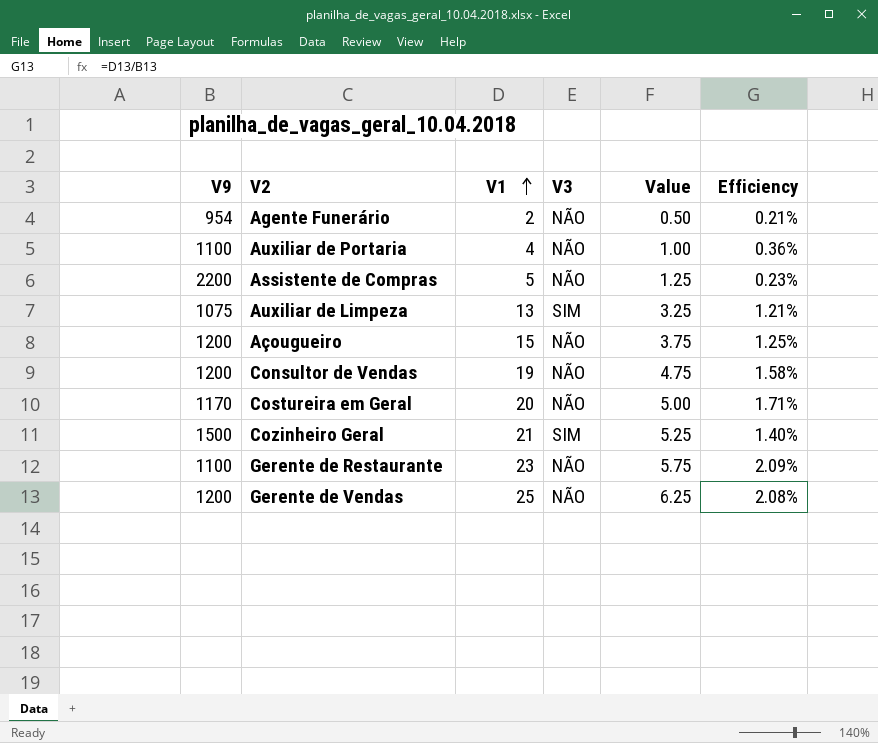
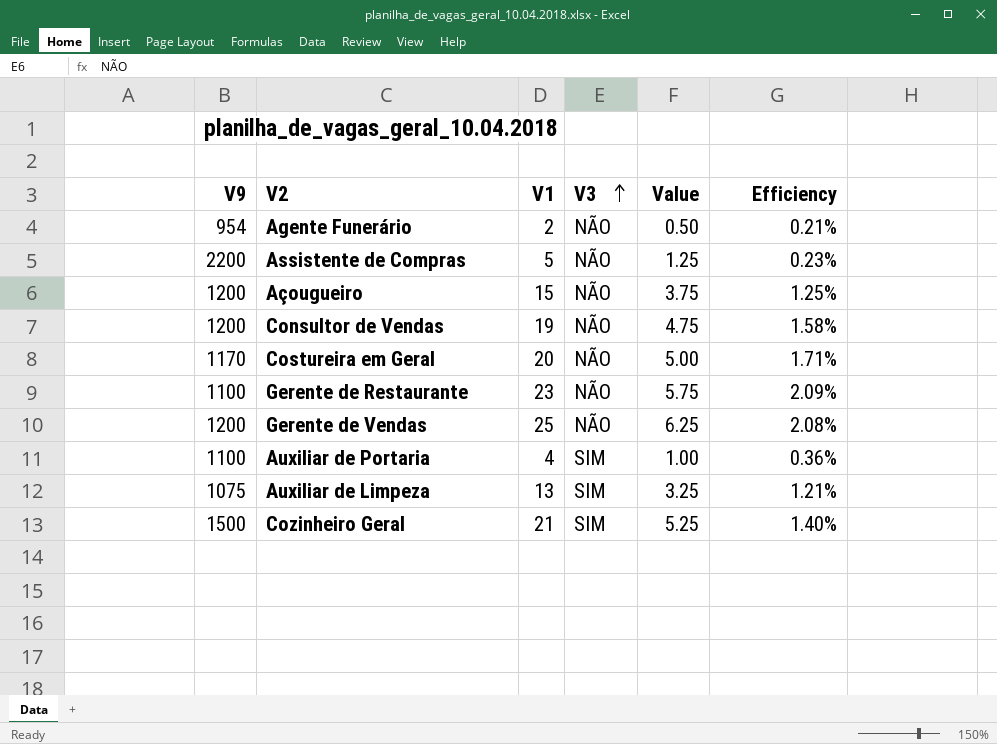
row order: V1 ascending -> V3 ascending
Auxiliar de Portaria | V3: NÃO -> SIM

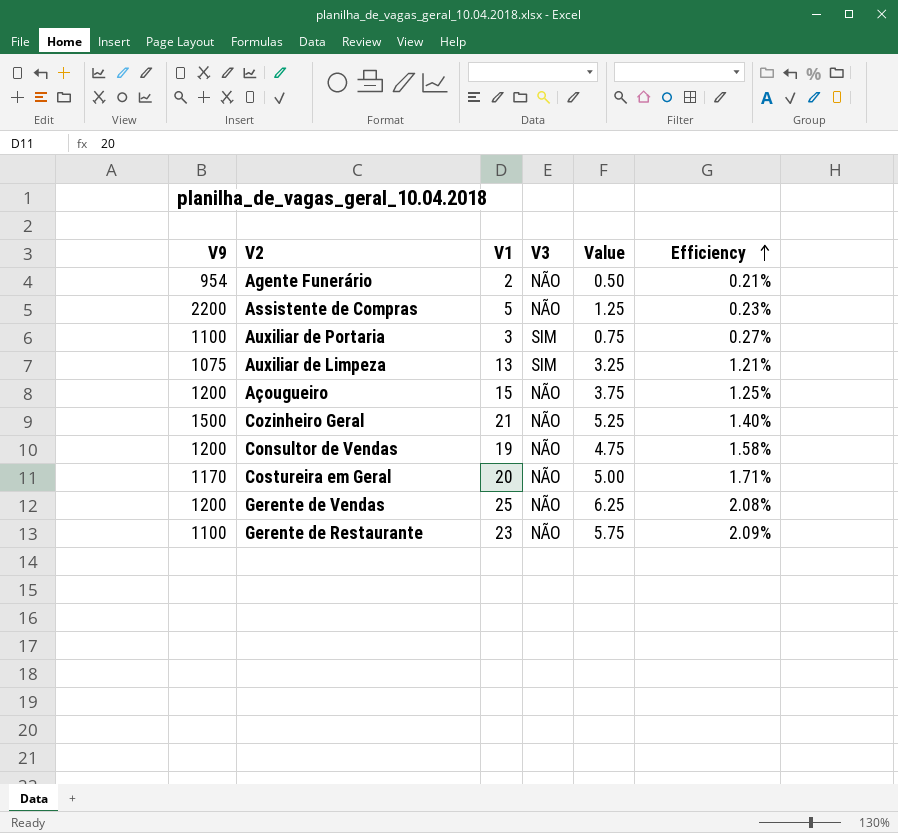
row order: V3 ascending -> Efficiency ascending
Auxiliar de Portaria | V1: 4 -> 3
Auxiliar de Portaria | Value: 1.00 -> 0.75
Auxiliar de Portaria | Efficiency: 0.36% -> 0.27%
Cozinheiro Geral | V3: SIM -> NÃO

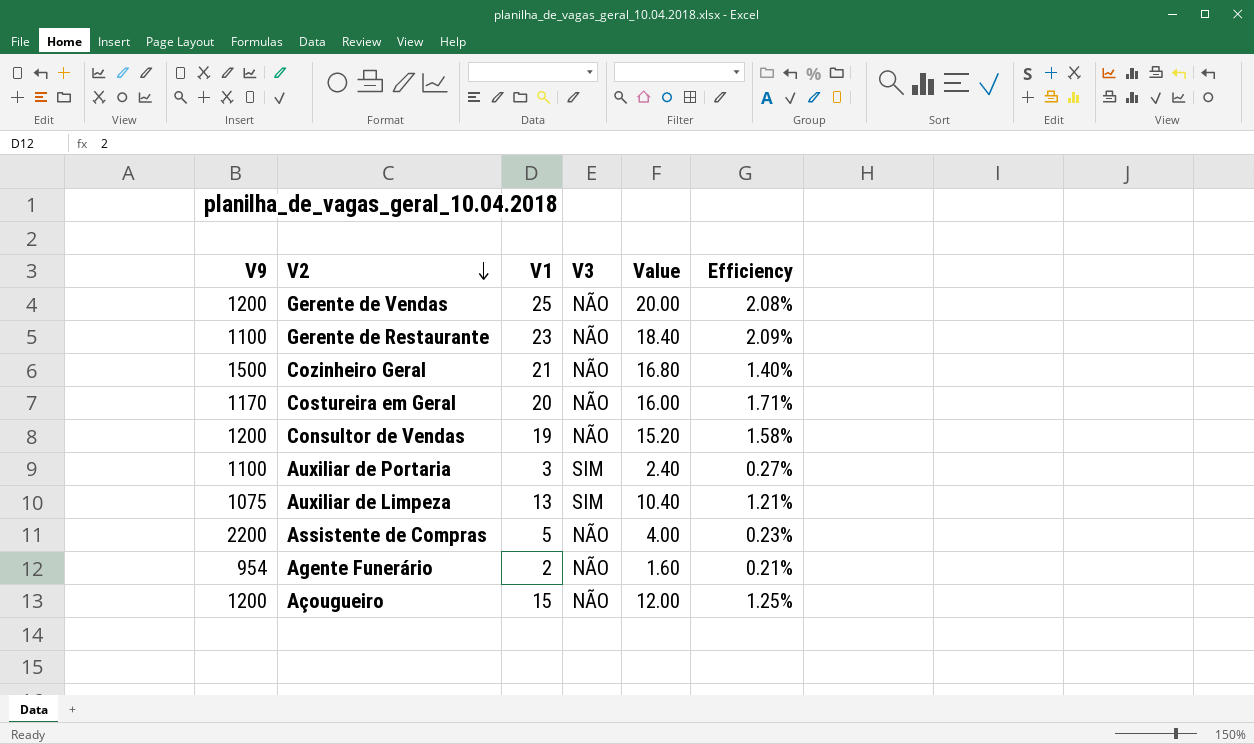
row order: Efficiency ascending -> V2 descending
column Value | formula: [V1] * 0.25 -> [V1] * 0.8

